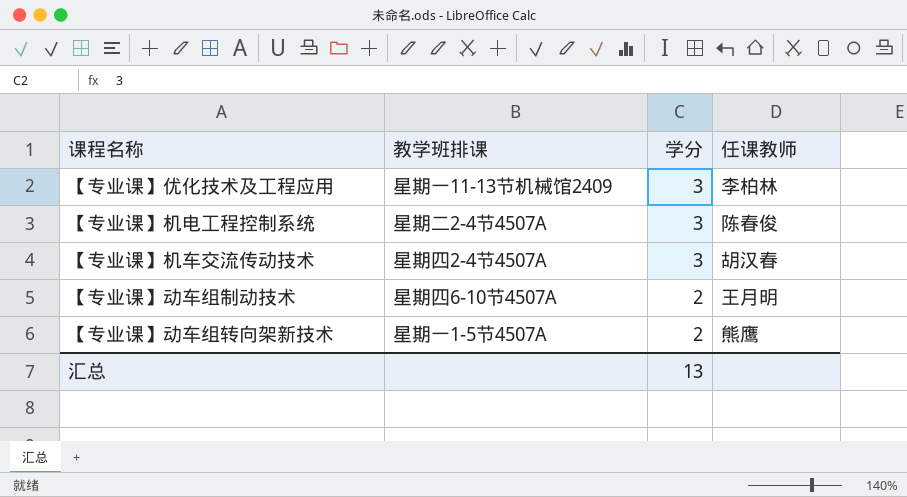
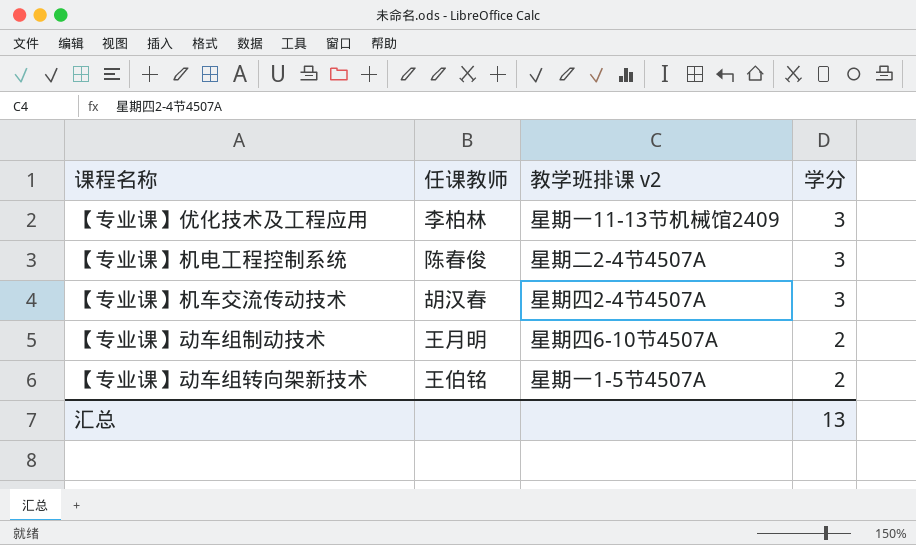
column 任课教师 | position: 4 -> 2
column name: 教学班排课 -> 教学班排课 v2
【专业课】动车组转向架新技术 | 任课教师: 熊鹰 -> 王伯铭

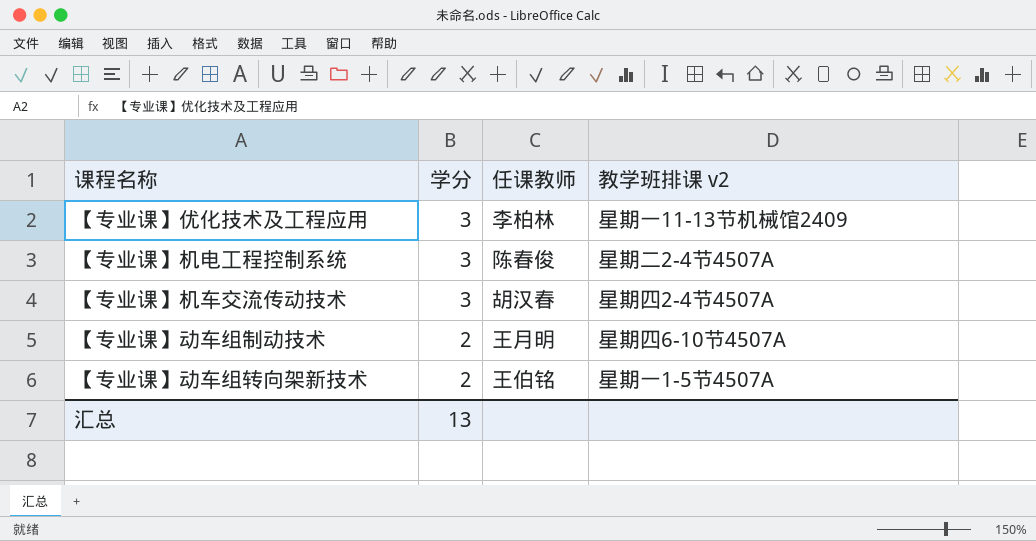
column 学分 | position: 4 -> 2

